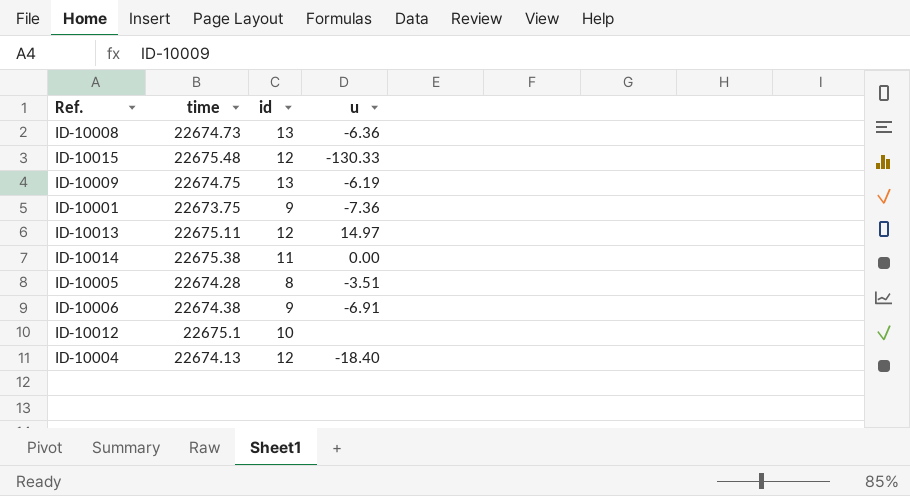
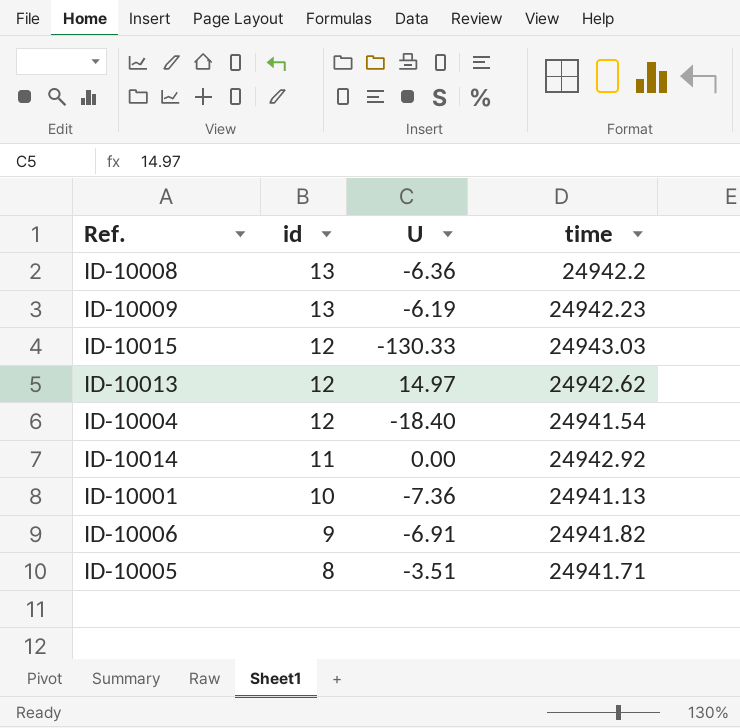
row order: none -> id descending
column name: u -> U
column time | position: 2 -> 4
row ID-10012: 22675.1 | 10 | none -> none
ID-10008 | time: 22674.73 -> 24942.2
ID-10009 | time: 22674.75 -> 24942.23
ID-10015 | time: 22675.48 -> 24943.03
ID-10013 | time: 22675.11 -> 24942.62
ID-10004 | time: 22674.13 -> 24941.54
ID-10014 | time: 22675.38 -> 24942.92
ID-10001 | id: 9 -> 10
ID-10001 | time: 22673.75 -> 24941.13
ID-10006 | time: 22674.38 -> 24941.82
ID-10005 | time: 22674.28 -> 24941.71

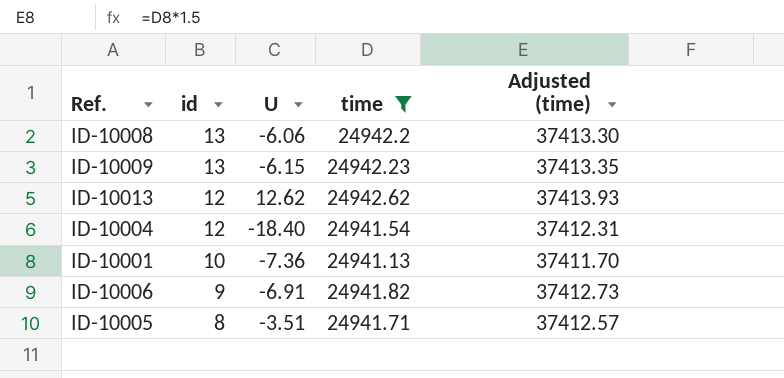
filter: none -> time <= 24942.62
column Adjusted (time) | formula: none -> [time] * 1.5
ID-10008 | U: -6.36 -> -6.06
ID-10009 | U: -6.19 -> -6.15
ID-10013 | U: 14.97 -> 12.62

